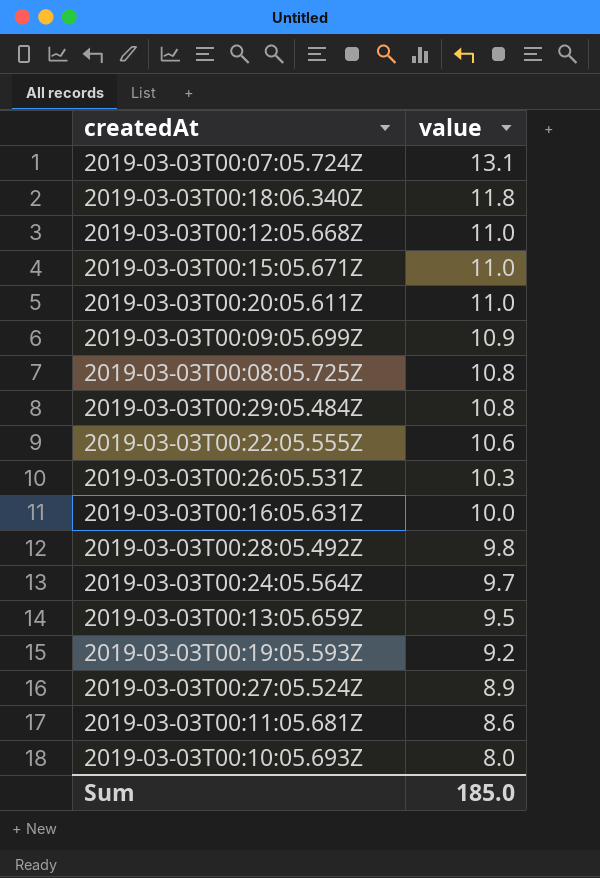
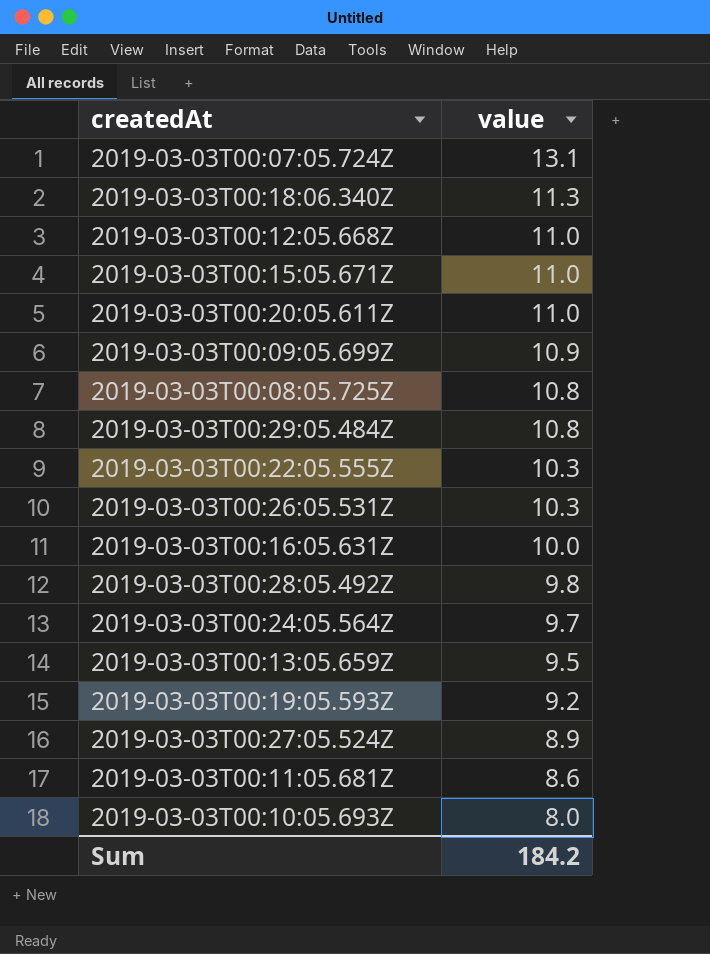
2019-03-03T00:18:06.340Z | value: 11.8 -> 11.3
2019-03-03T00:22:05.555Z | value: 10.6 -> 10.3
Sum | value: 185.0 -> 184.2

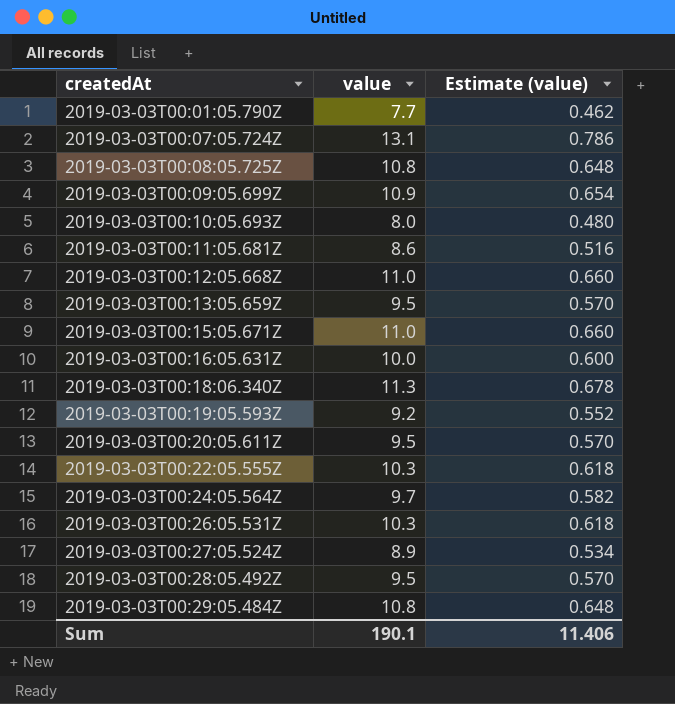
row order: value descending -> createdAt ascending
column Estimate (value) | formula: none -> [value] * 0.06
row 2019-03-03T00:01:05.790Z: none -> 7.7 | 0.462
2019-03-03T00:20:05.611Z | value: 11.0 -> 9.5
2019-03-03T00:28:05.492Z | value: 9.8 -> 9.5
Sum | value: 184.2 -> 190.1

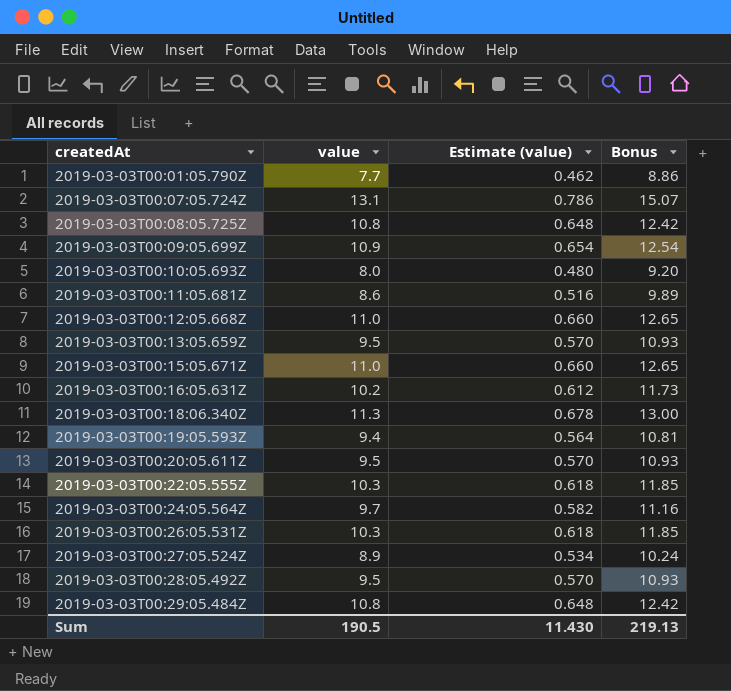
column Bonus | formula: none -> [value] * 1.15
2019-03-03T00:16:05.631Z | value: 10.0 -> 10.2
2019-03-03T00:16:05.631Z | Estimate (value): 0.600 -> 0.612
2019-03-03T00:19:05.593Z | value: 9.2 -> 9.4
2019-03-03T00:19:05.593Z | Estimate (value): 0.552 -> 0.564
Sum | value: 190.1 -> 190.5
Sum | Estimate (value): 11.406 -> 11.430

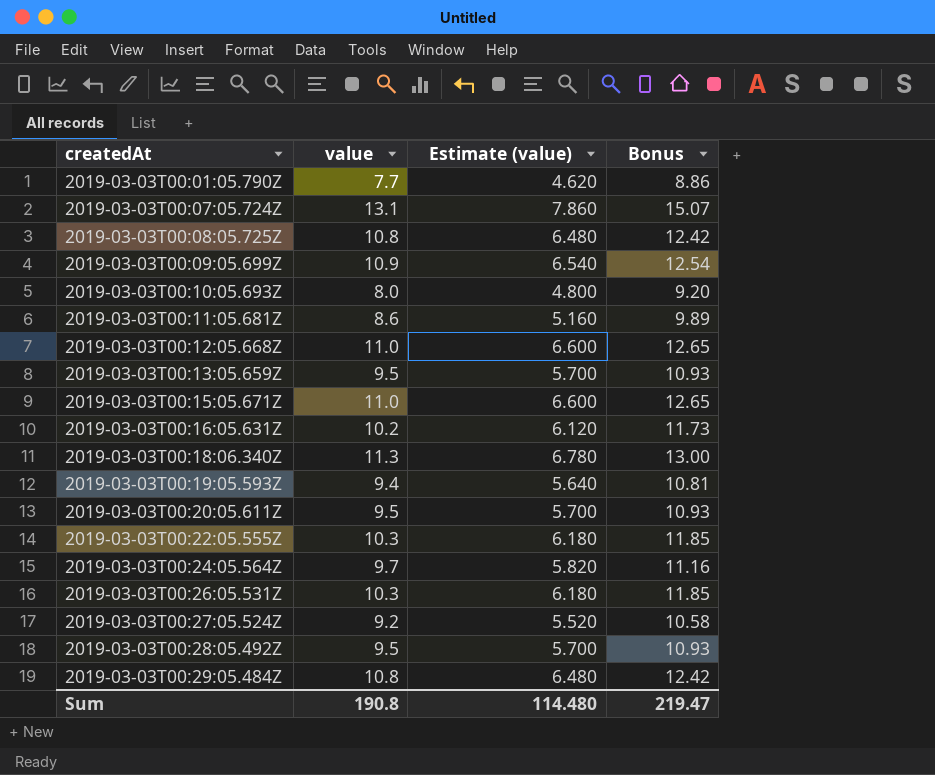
column Estimate (value) | formula: [value] * 0.06 -> [value] * 0.6
2019-03-03T00:27:05.524Z | value: 8.9 -> 9.2
2019-03-03T00:27:05.524Z | Bonus: 10.24 -> 10.58
Sum | value: 190.5 -> 190.8
Sum | Estimate (value): 11.430 -> 114.480
Sum | Bonus: 219.13 -> 219.47

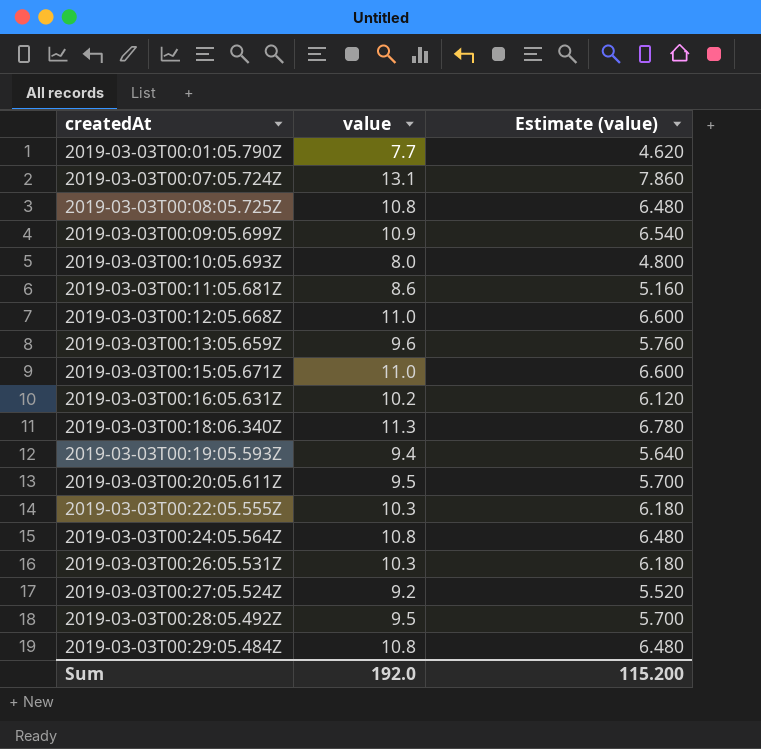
column Bonus | formula: [value] * 1.15 -> none
2019-03-03T00:13:05.659Z | value: 9.5 -> 9.6
2019-03-03T00:13:05.659Z | Estimate (value): 5.700 -> 5.760
2019-03-03T00:24:05.564Z | value: 9.7 -> 10.8
2019-03-03T00:24:05.564Z | Estimate (value): 5.820 -> 6.480
Sum | value: 190.8 -> 192.0
Sum | Estimate (value): 114.480 -> 115.200

